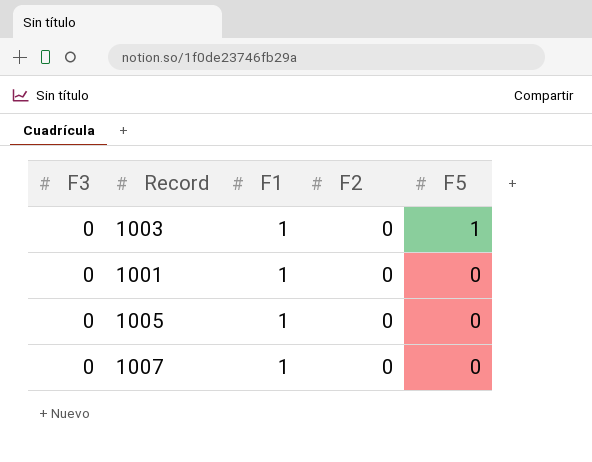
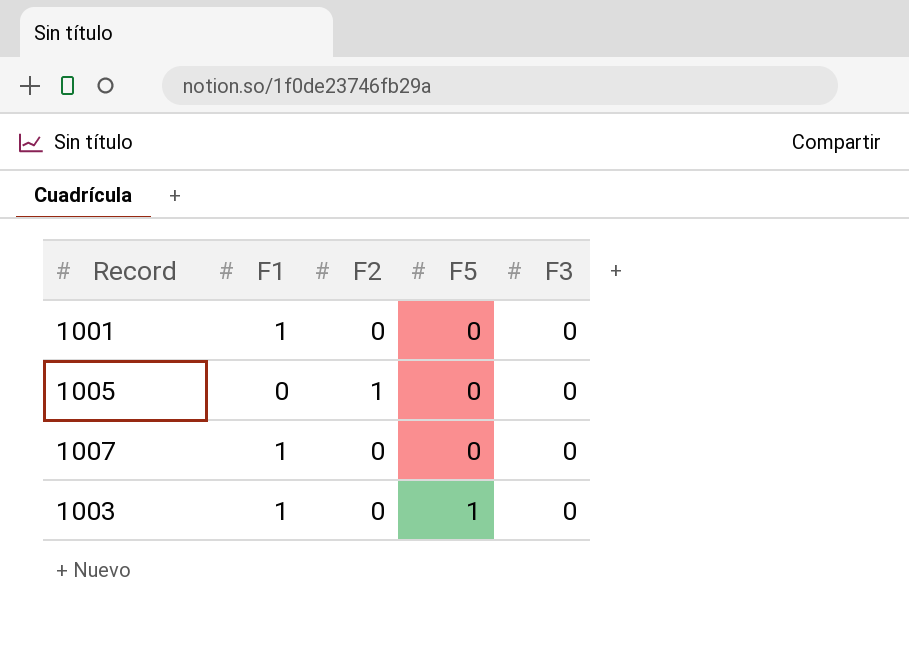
row order: F5 descending -> F5 ascending
column F3 | position: 1 -> 5
1005 | F1: 1 -> 0
1005 | F2: 0 -> 1

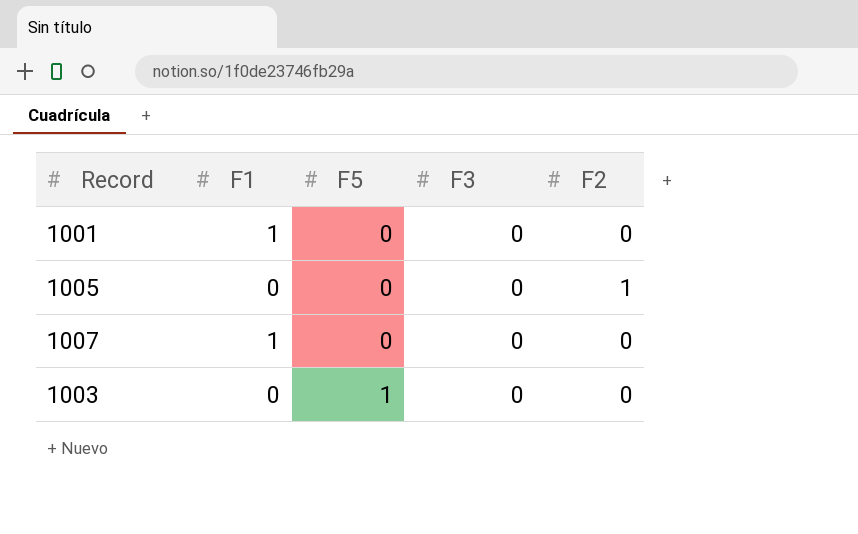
column F2 | position: 3 -> 5
1003 | F1: 1 -> 0

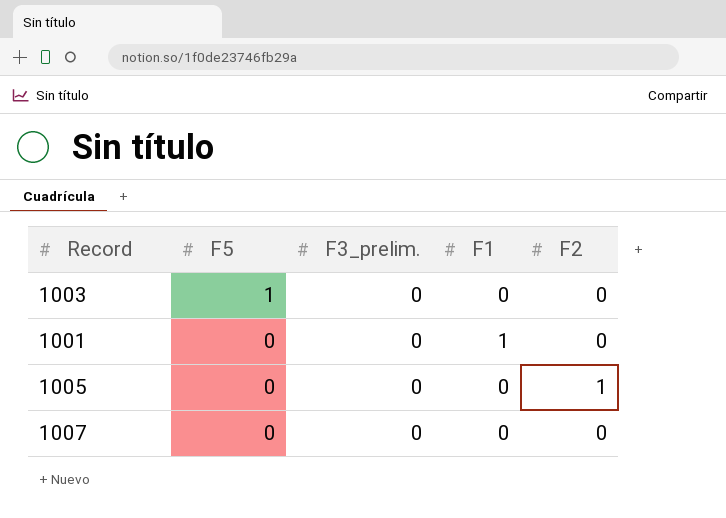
row order: F5 ascending -> F5 descending
column name: F3 -> F3_prelim.
column F1 | position: 2 -> 4
1007 | F1: 1 -> 0

